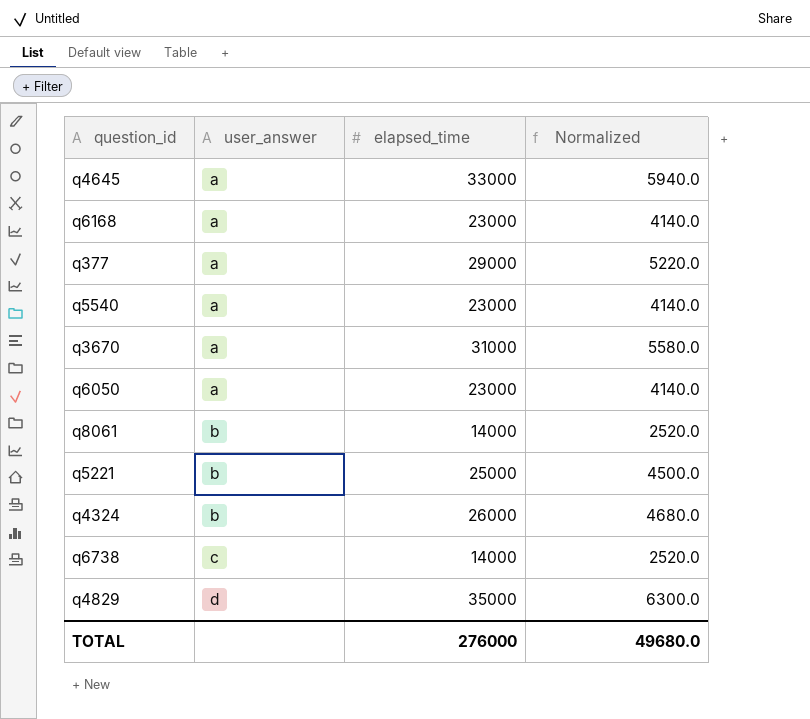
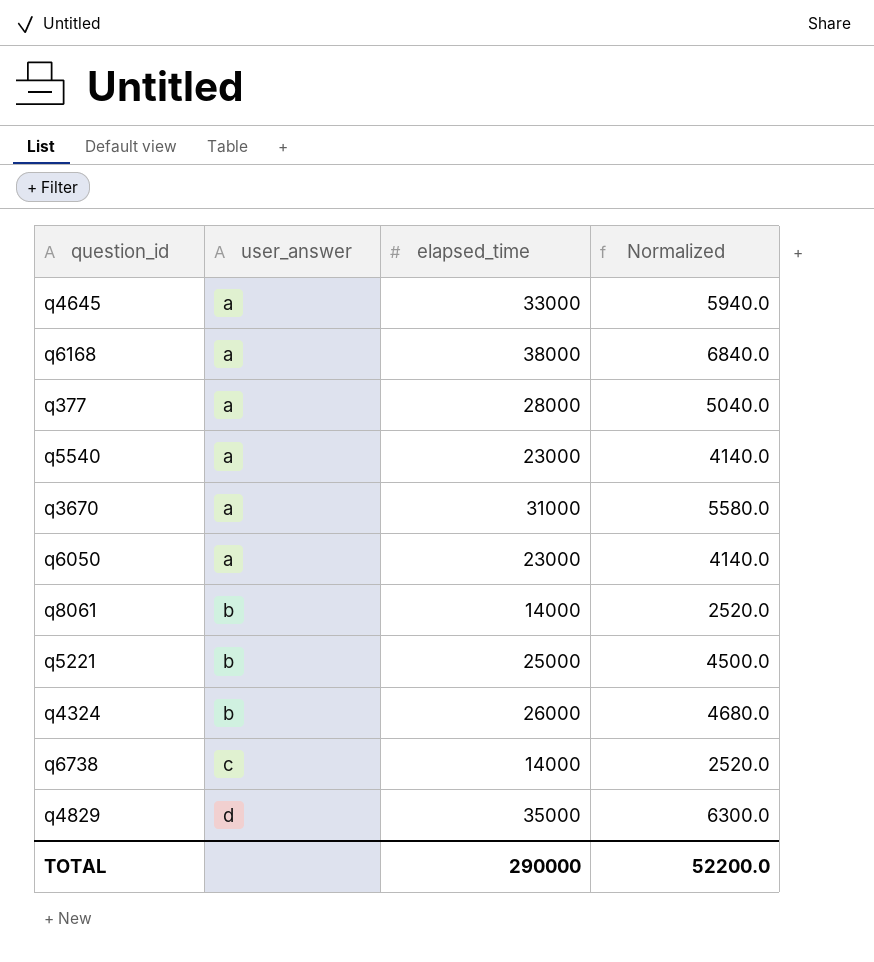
q6168 | elapsed_time: 23000 -> 38000
q6168 | Normalized: 4140.0 -> 6840.0
q377 | elapsed_time: 29000 -> 28000
q377 | Normalized: 5220.0 -> 5040.0
TOTAL | elapsed_time: 276000 -> 290000
TOTAL | Normalized: 49680.0 -> 52200.0

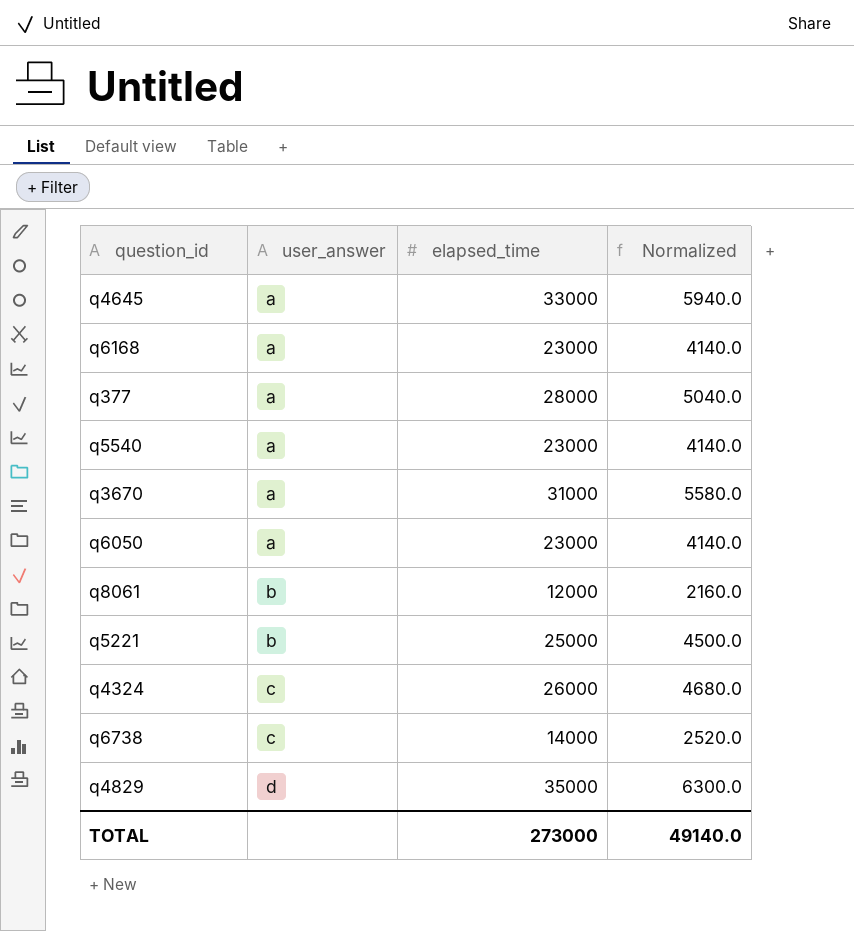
q6168 | elapsed_time: 38000 -> 23000
q6168 | Normalized: 6840.0 -> 4140.0
q8061 | elapsed_time: 14000 -> 12000
q8061 | Normalized: 2520.0 -> 2160.0
q4324 | user_answer: b -> c
TOTAL | elapsed_time: 290000 -> 273000
TOTAL | Normalized: 52200.0 -> 49140.0

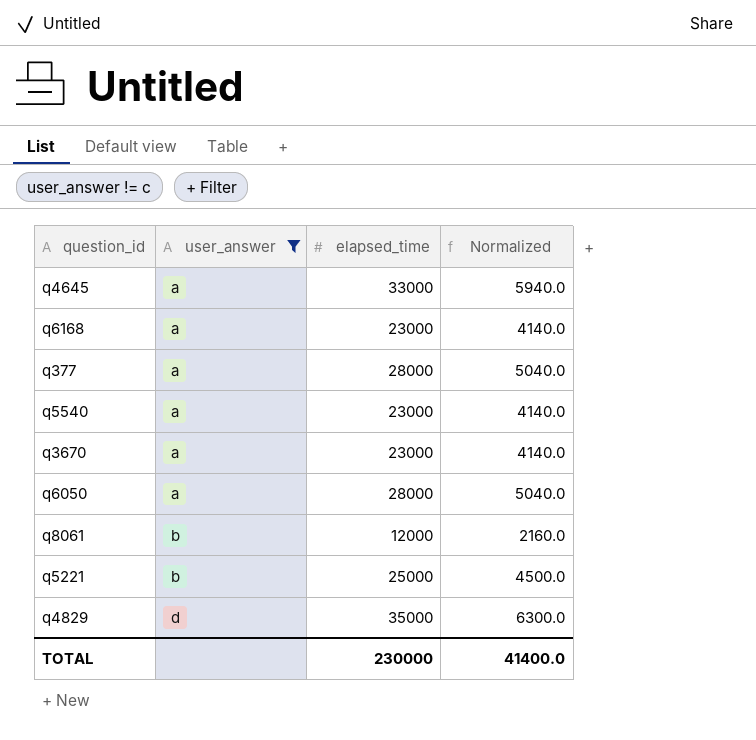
filter: none -> user_answer != c
q3670 | elapsed_time: 31000 -> 23000
q3670 | Normalized: 5580.0 -> 4140.0
q6050 | elapsed_time: 23000 -> 28000
q6050 | Normalized: 4140.0 -> 5040.0
TOTAL | elapsed_time: 273000 -> 230000
TOTAL | Normalized: 49140.0 -> 41400.0

